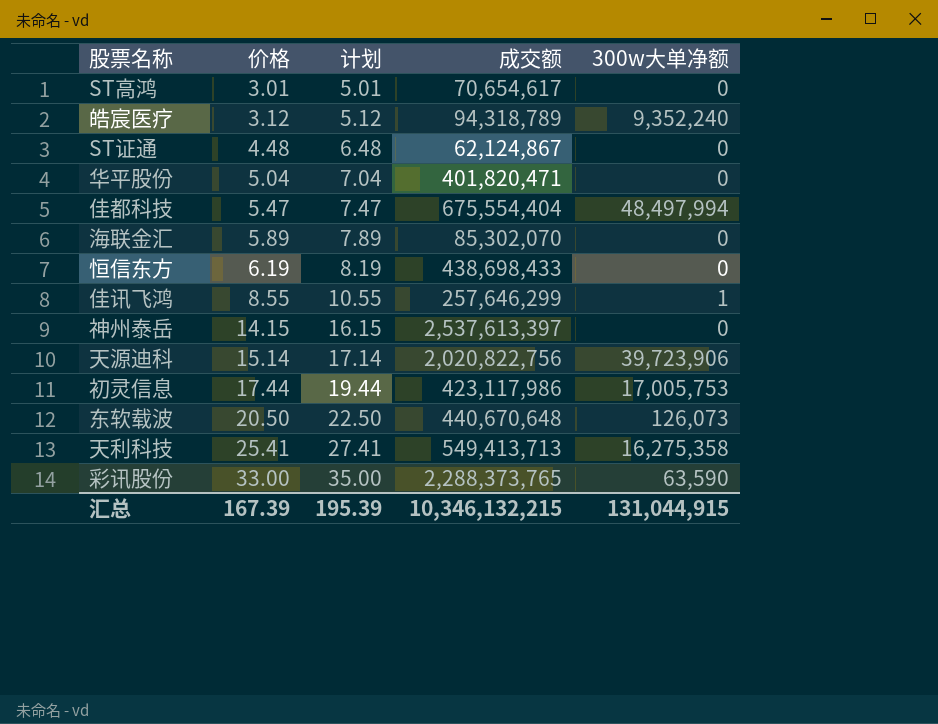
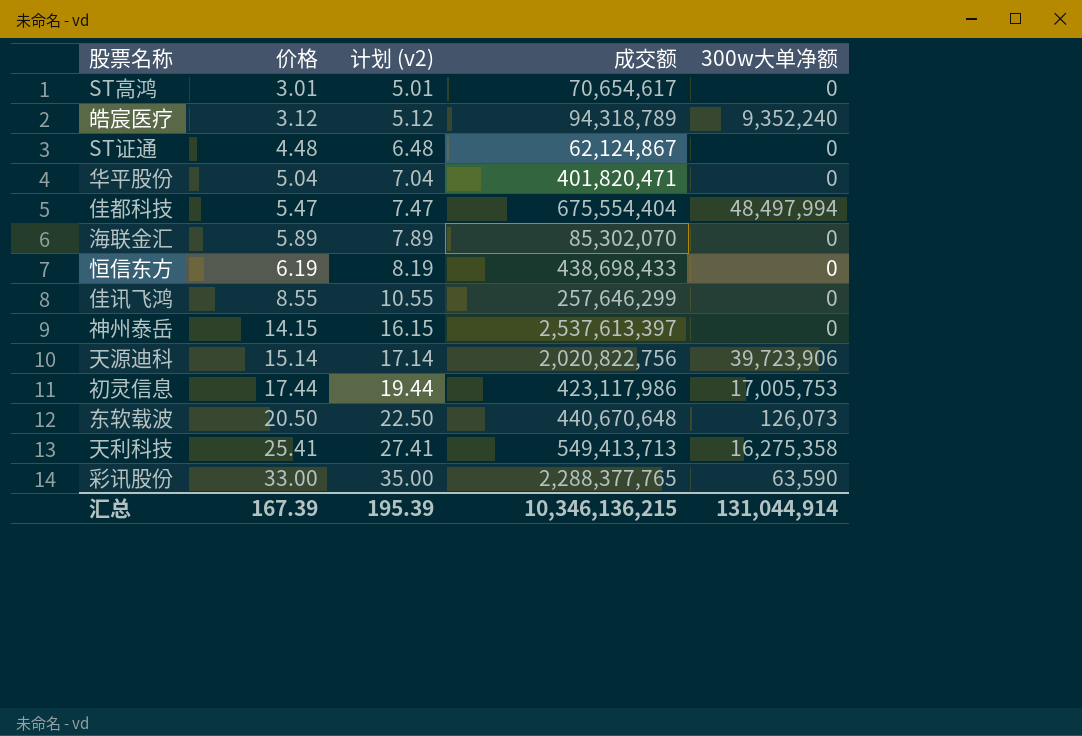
column name: 计划 -> 计划 (v2)
佳讯飞鸿 | 300w大单净额: 1 -> 0
彩讯股份 | 成交额: 2,288,373,765 -> 2,288,377,765
汇总 | 成交额: 10,346,132,215 -> 10,346,136,215
汇总 | 300w大单净额: 131,044,915 -> 131,044,914

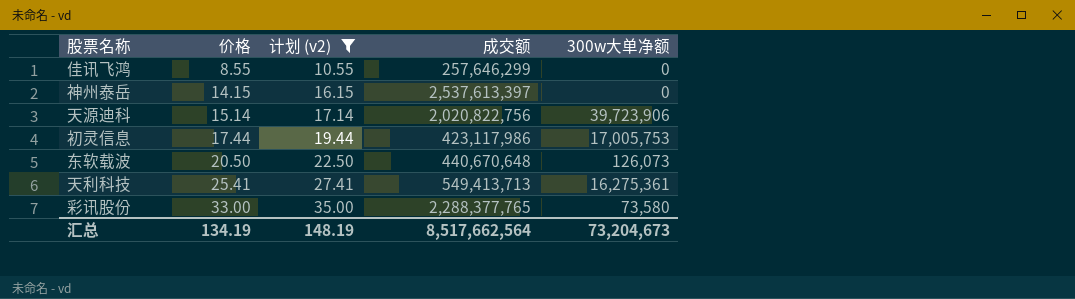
filter: none -> 计划 (v2) >= 10.55
天利科技 | 300w大单净额: 16,275,358 -> 16,275,361
彩讯股份 | 300w大单净额: 63,590 -> 73,580
汇总 | 价格: 167.39 -> 134.19
汇总 | 计划 (v2): 195.39 -> 148.19
汇总 | 成交额: 10,346,136,215 -> 8,517,662,564
汇总 | 300w大单净额: 131,044,914 -> 73,204,673

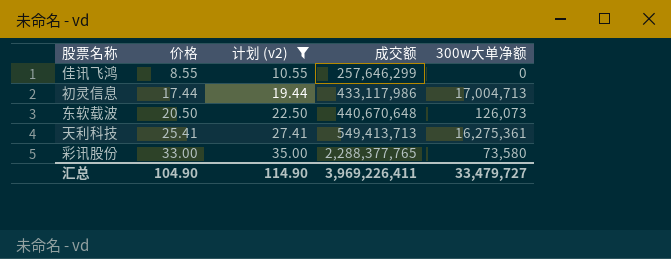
row 神州泰岳: 14.15 | 16.15 | 2,537,613,397 | 0 -> none
row 天源迪科: 15.14 | 17.14 | 2,020,822,756 | 39,723,906 -> none
初灵信息 | 成交额: 423,117,986 -> 433,117,986
初灵信息 | 300w大单净额: 17,005,753 -> 17,004,713
汇总 | 价格: 134.19 -> 104.90
汇总 | 计划 (v2): 148.19 -> 114.90
汇总 | 成交额: 8,517,662,564 -> 3,969,226,411
汇总 | 300w大单净额: 73,204,673 -> 33,479,727

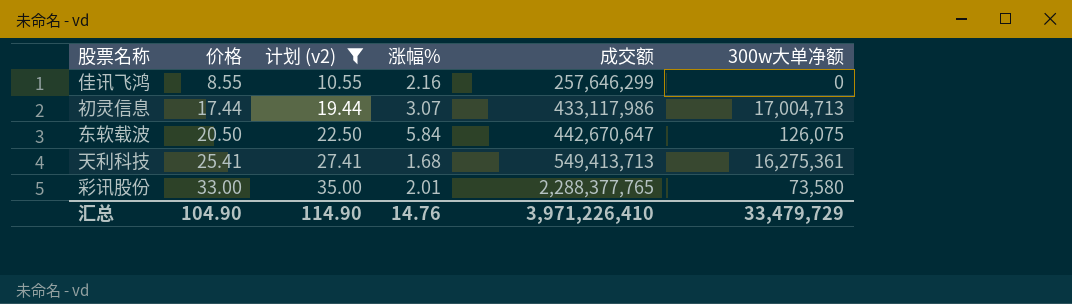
column 涨幅% | position: none -> 4
东软载波 | 成交额: 440,670,648 -> 442,670,647
东软载波 | 300w大单净额: 126,073 -> 126,075
汇总 | 成交额: 3,969,226,411 -> 3,971,226,410
汇总 | 300w大单净额: 33,479,727 -> 33,479,729

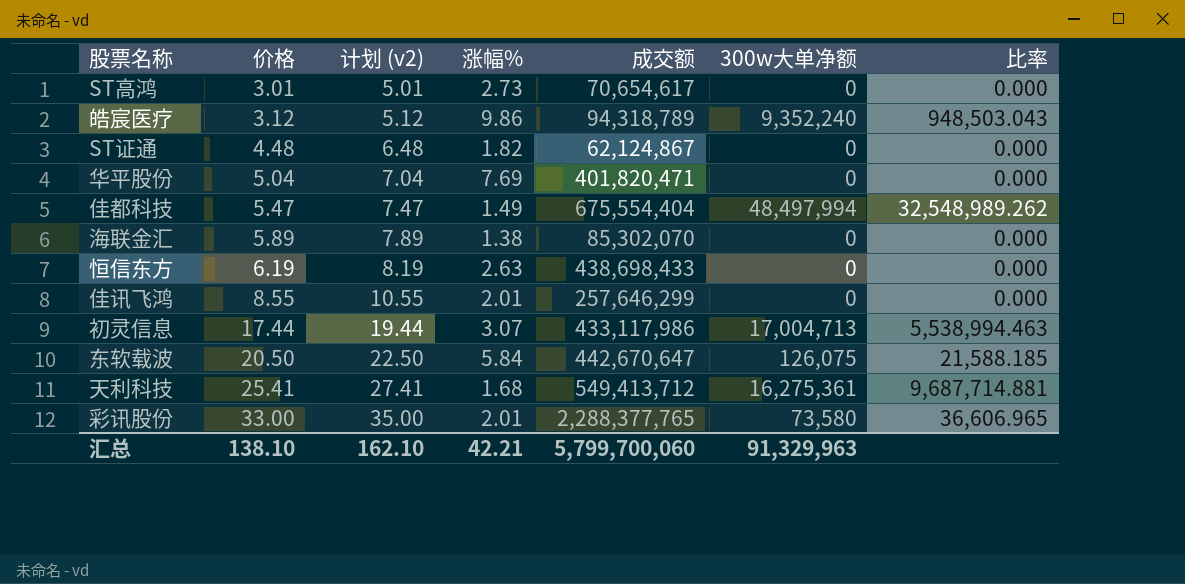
filter: 计划 (v2) >= 10.55 -> none
column 比率 | formula: none -> [300w大单净额] / [涨幅%]
佳讯飞鸿 | 涨幅%: 2.16 -> 2.01
天利科技 | 成交额: 549,413,713 -> 549,413,712
汇总 | 价格: 104.90 -> 138.10
汇总 | 计划 (v2): 114.90 -> 162.10
汇总 | 涨幅%: 14.76 -> 42.21
汇总 | 成交额: 3,971,226,410 -> 5,799,700,060
汇总 | 300w大单净额: 33,479,729 -> 91,329,963

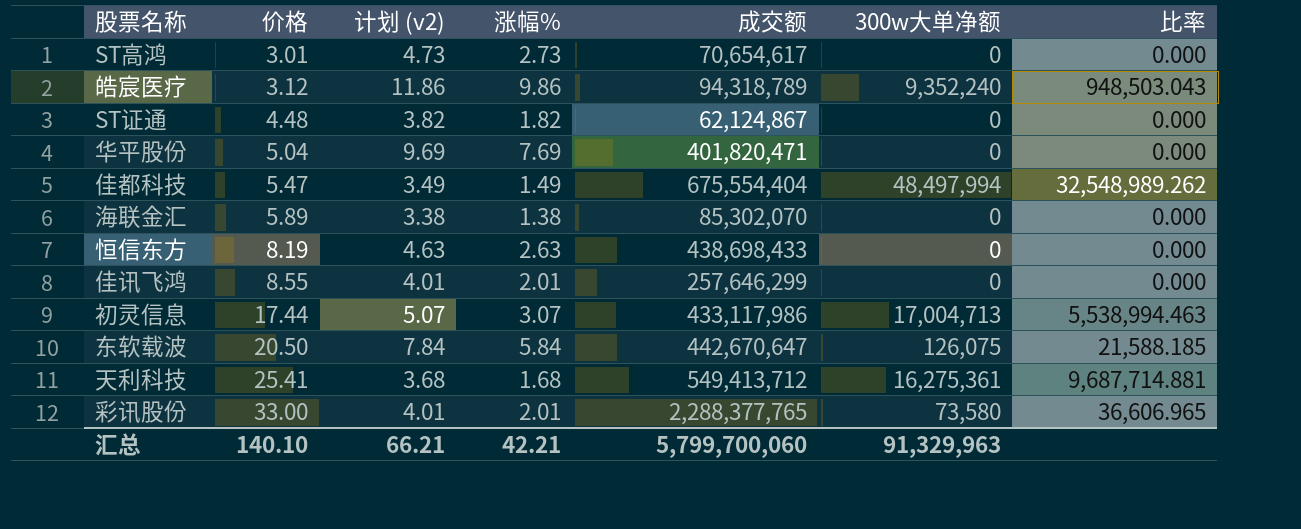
column 计划 (v2) | formula: [价格] + 2 -> [涨幅%] + 2
恒信东方 | 价格: 6.19 -> 8.19
汇总 | 价格: 138.10 -> 140.10
汇总 | 计划 (v2): 162.10 -> 66.21

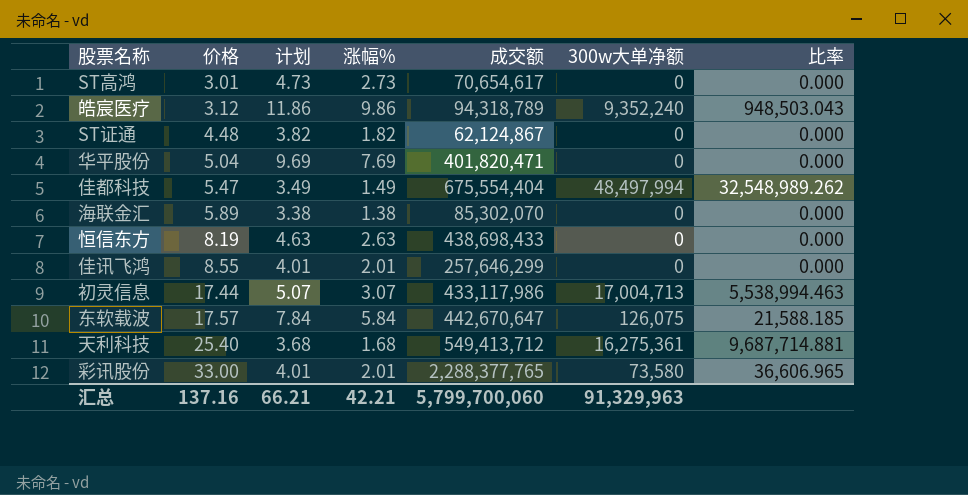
column name: 计划 (v2) -> 计划
东软载波 | 价格: 20.50 -> 17.57
天利科技 | 价格: 25.41 -> 25.40
汇总 | 价格: 140.10 -> 137.16

